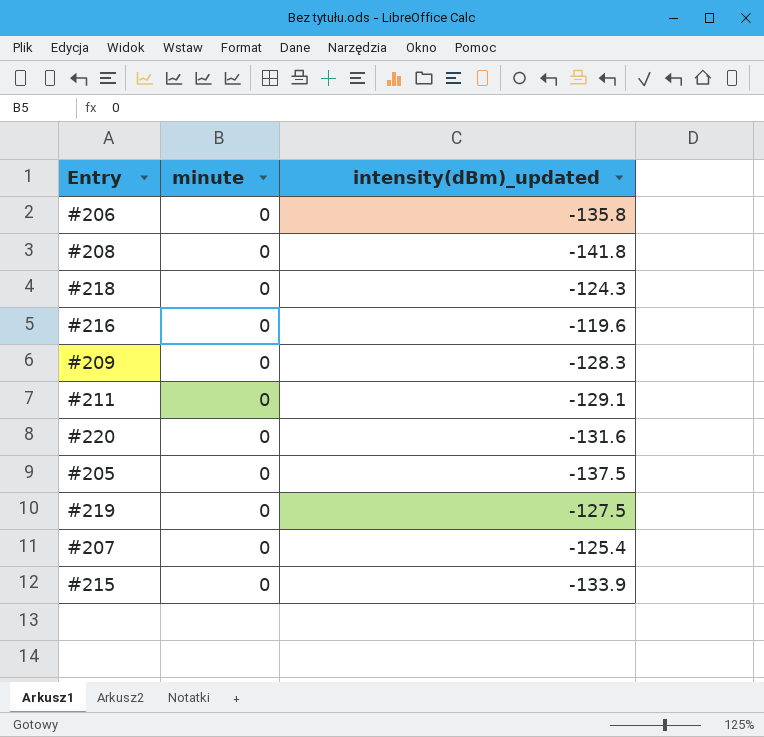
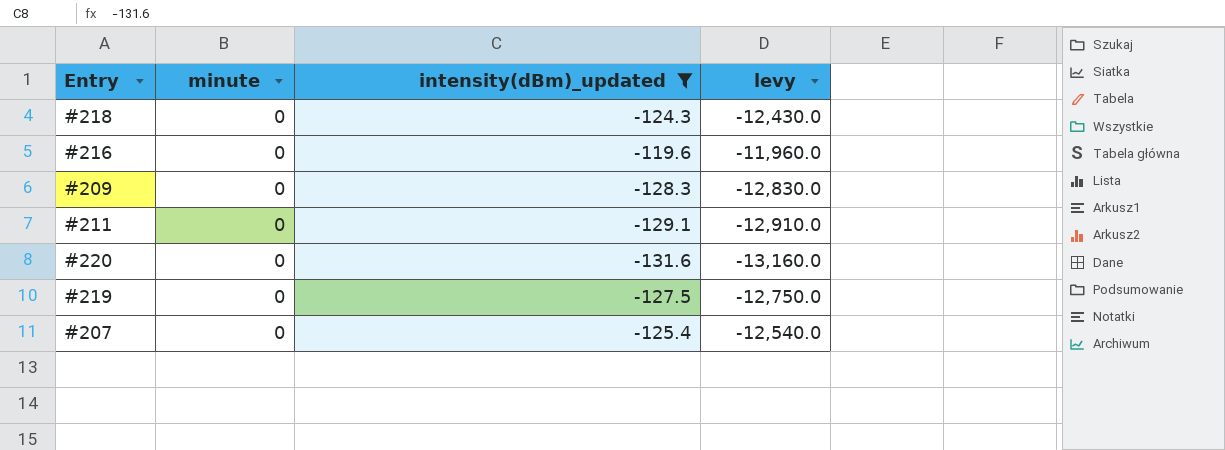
filter: none -> intensity(dBm)_updated >= -131.6
column levy | formula: none -> [intensity(dBm)_updated] * 100

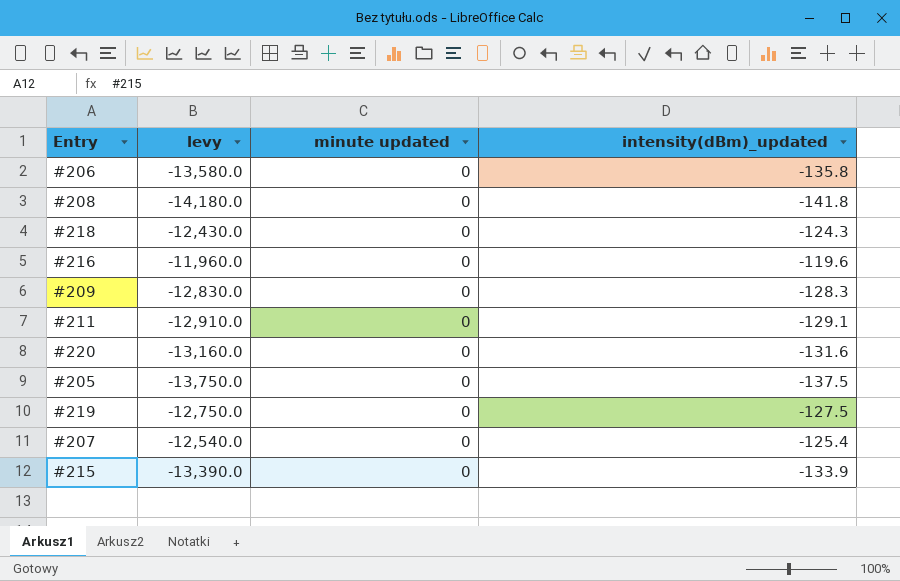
filter: intensity(dBm)_updated >= -131.6 -> none
column levy | position: 4 -> 2
column name: minute -> minute updated

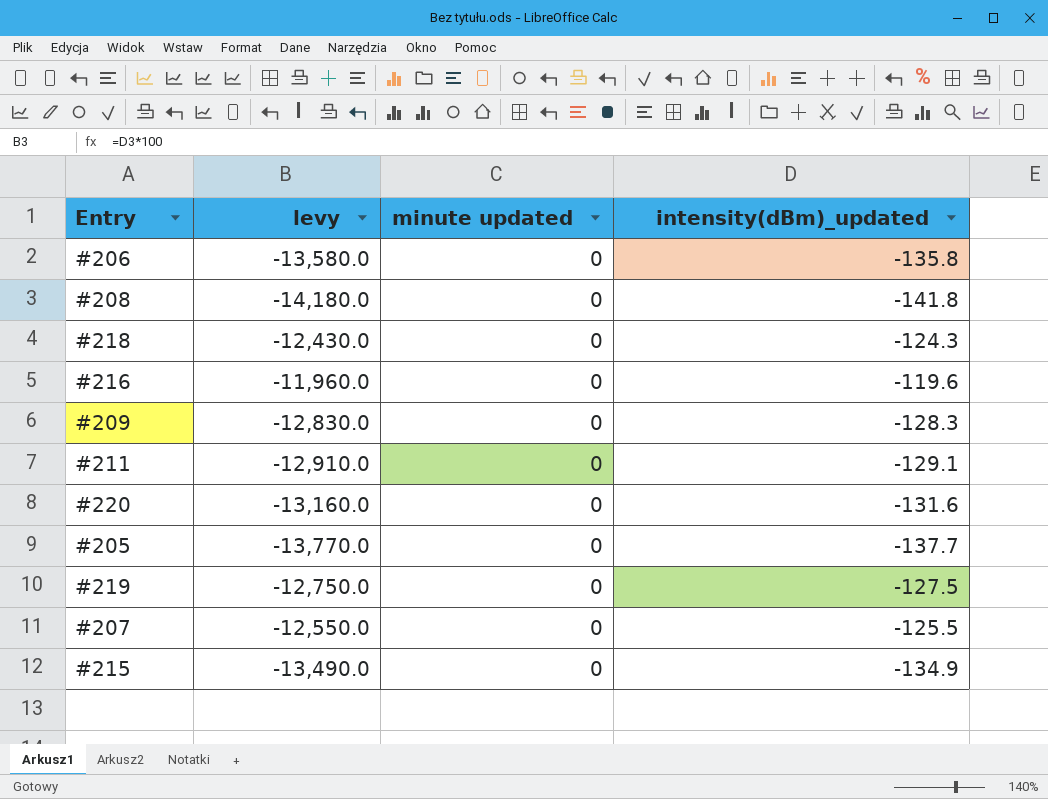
#205 | levy: -13,750.0 -> -13,770.0
#205 | intensity(dBm)_updated: -137.5 -> -137.7
#207 | levy: -12,540.0 -> -12,550.0
#207 | intensity(dBm)_updated: -125.4 -> -125.5
#215 | levy: -13,390.0 -> -13,490.0
#215 | intensity(dBm)_updated: -133.9 -> -134.9

